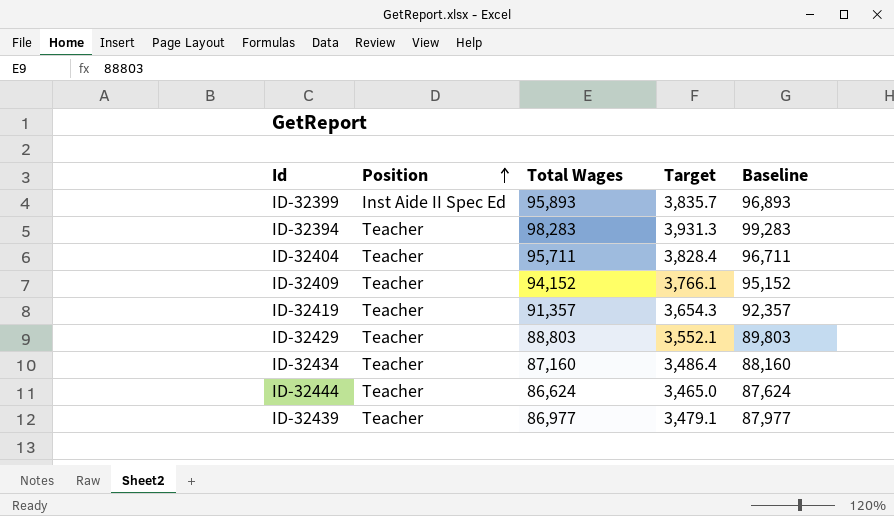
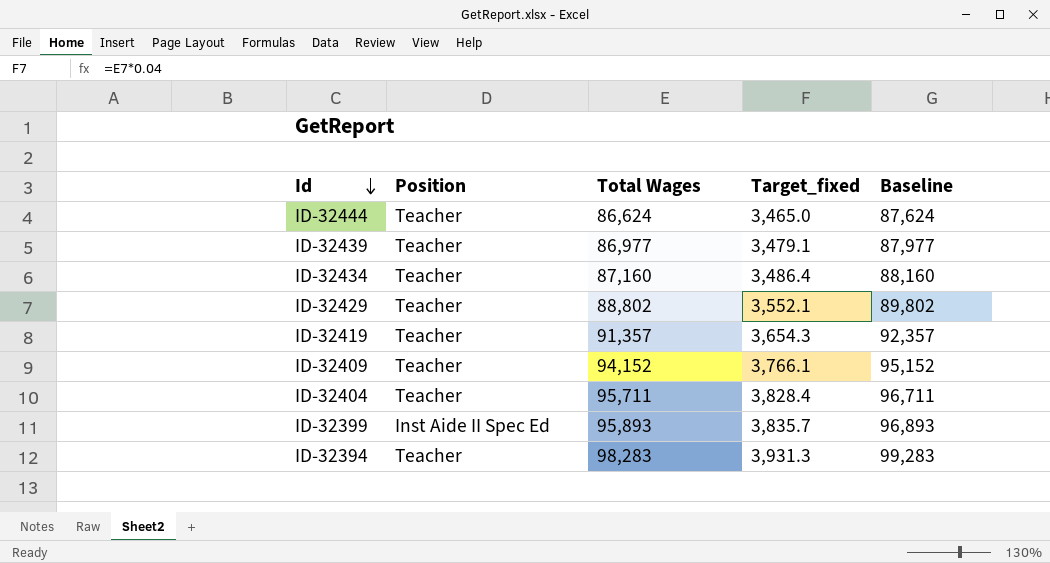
row order: Position ascending -> Id descending
column name: Target -> Target_fixed
ID-32429 | Total Wages: 88,803 -> 88,802
ID-32429 | Baseline: 89,803 -> 89,802

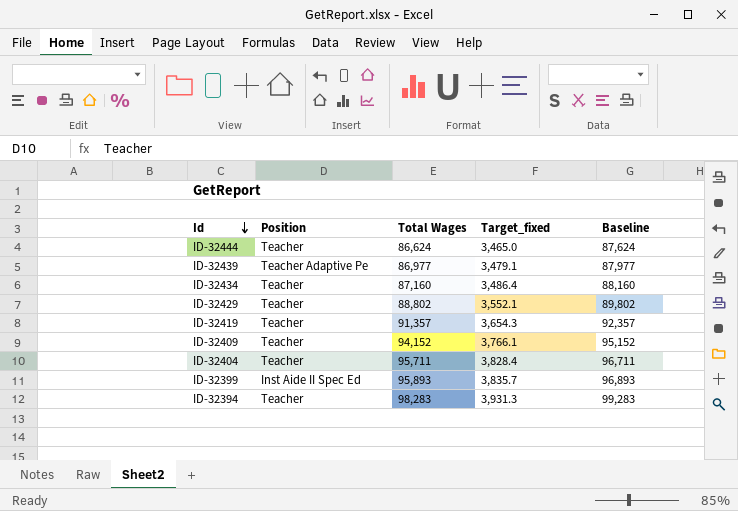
ID-32439 | Position: Teacher -> Teacher Adaptive Pe

